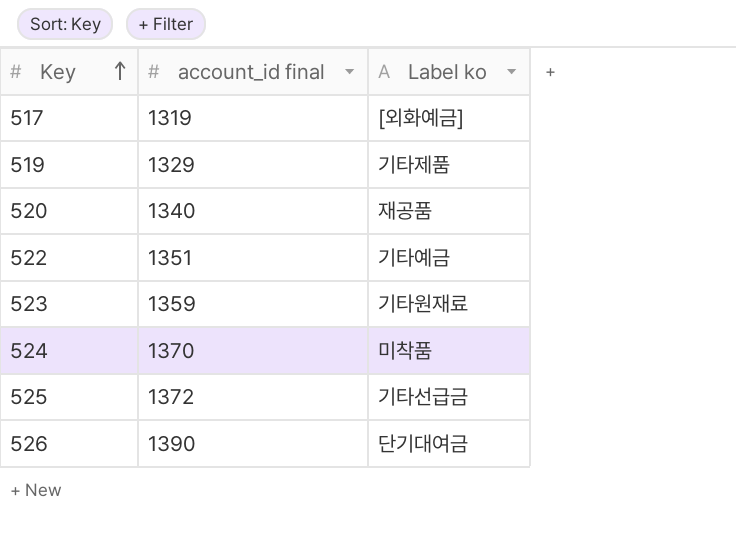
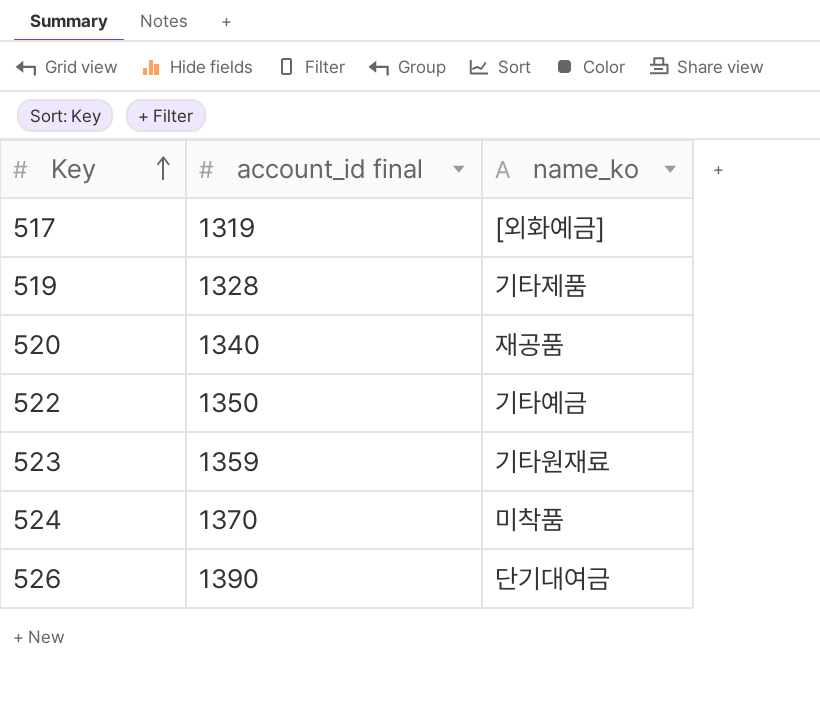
column name: Label ko -> name_ko
row 525: 1372 | 기타선급금 -> none
519 | account_id final: 1329 -> 1328
522 | account_id final: 1351 -> 1350

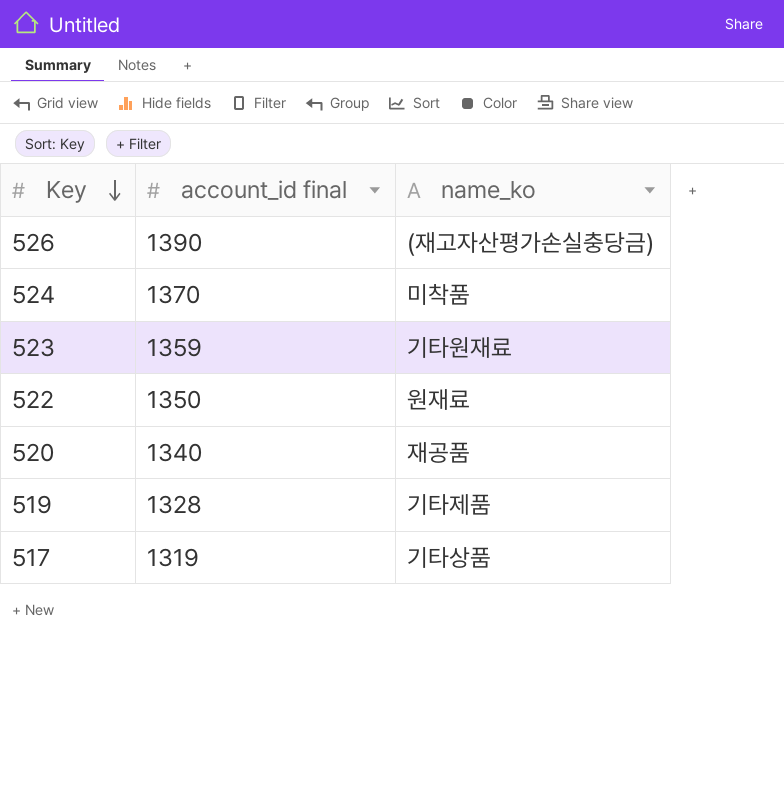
row order: Key ascending -> Key descending
526 | name_ko: 단기대여금 -> (재고자산평가손실충당금)
522 | name_ko: 기타예금 -> 원재료
517 | name_ko: [외화예금] -> 기타상품

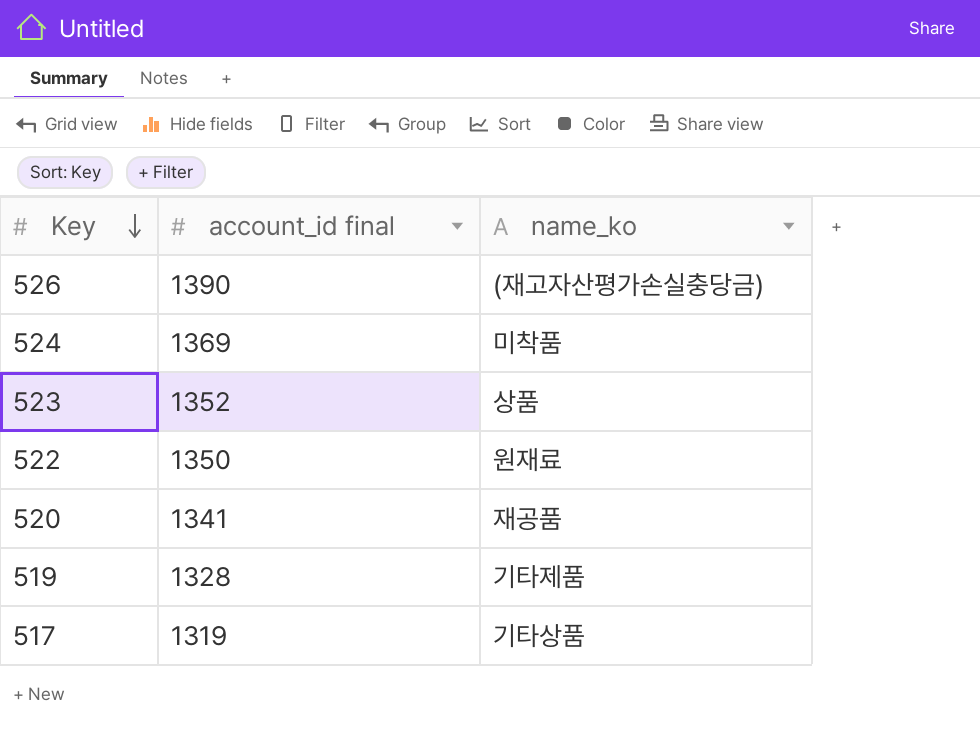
524 | account_id final: 1370 -> 1369
523 | account_id final: 1359 -> 1352
523 | name_ko: 기타원재료 -> 상품
520 | account_id final: 1340 -> 1341

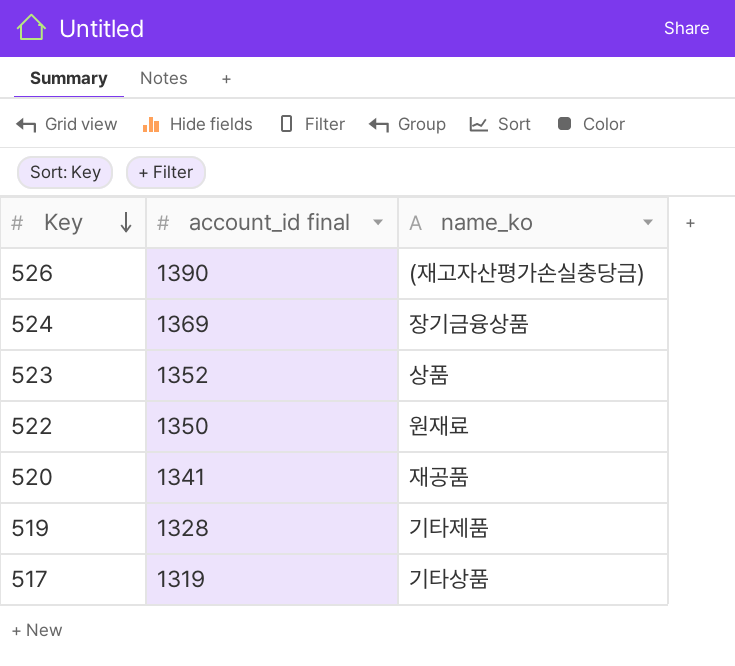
524 | name_ko: 미착품 -> 장기금융상품

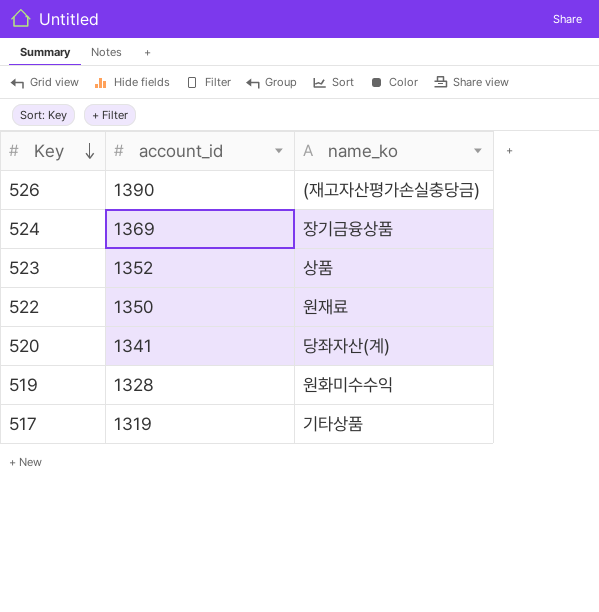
column name: account_id final -> account_id
520 | name_ko: 재공품 -> 당좌자산(계)
519 | name_ko: 기타제품 -> 원화미수수익

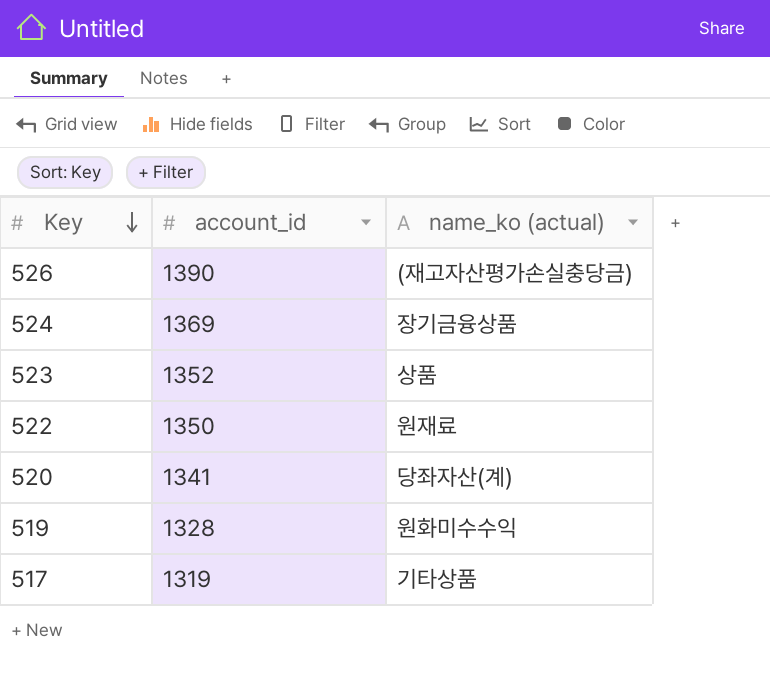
column name: name_ko -> name_ko (actual)

